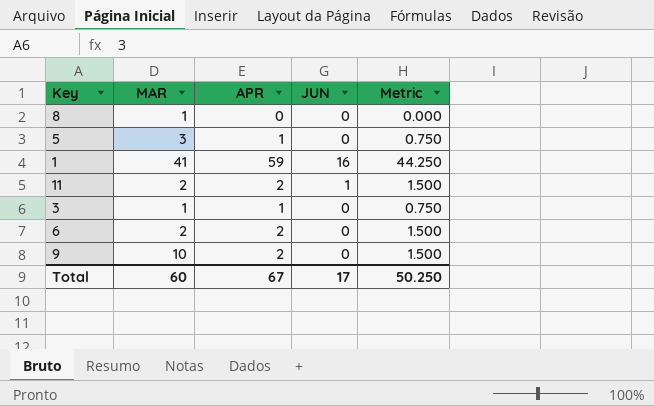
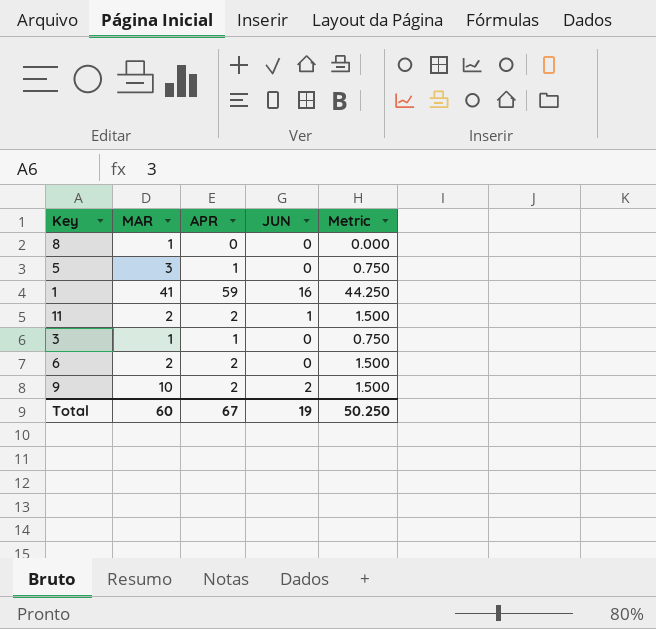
9 | JUN: 0 -> 2
Total | JUN: 17 -> 19

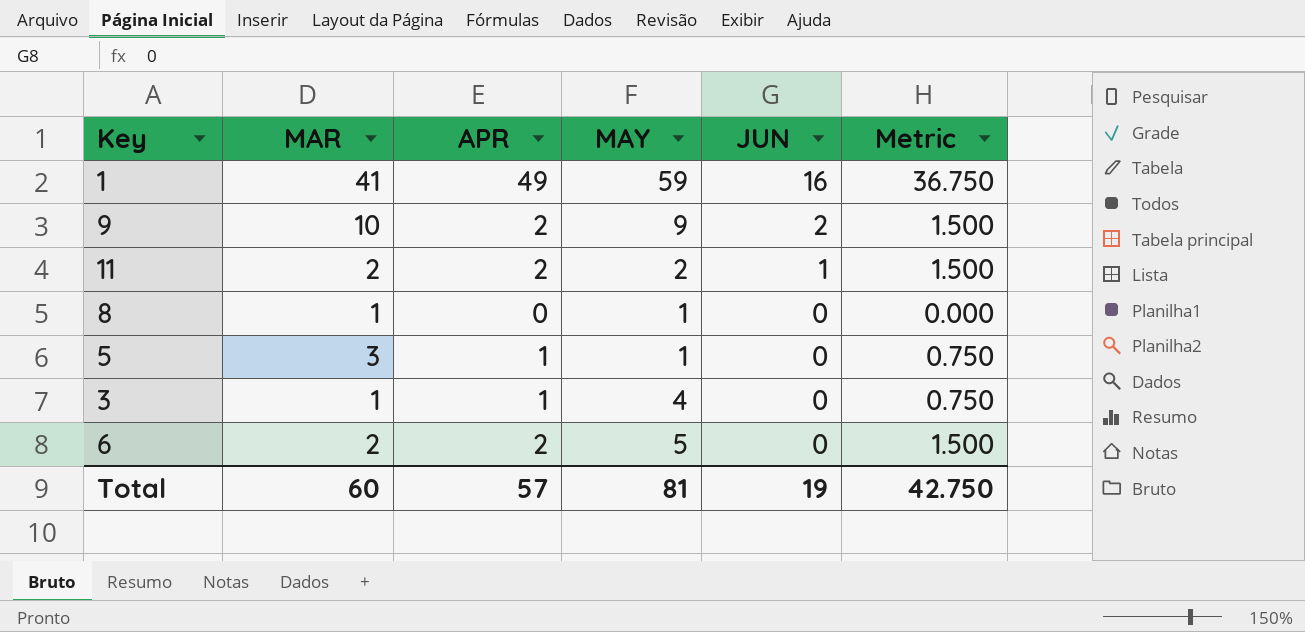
row order: none -> JUN descending
column MAY | position: none -> 4
1 | APR: 59 -> 49
1 | Metric: 44.250 -> 36.750
Total | APR: 67 -> 57
Total | Metric: 50.250 -> 42.750

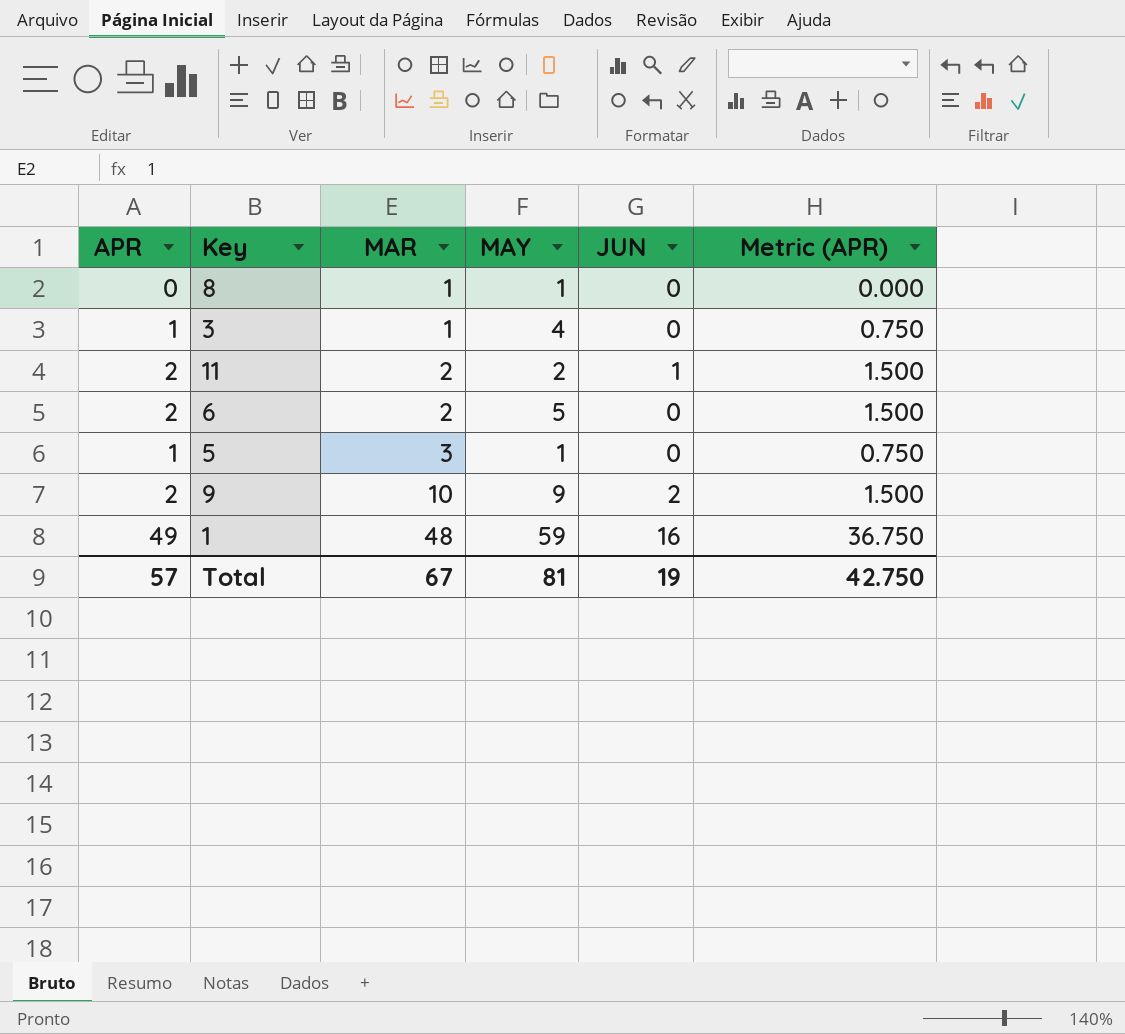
row order: JUN descending -> MAR ascending
column APR | position: 3 -> 1
column name: Metric -> Metric (APR)
1 | MAR: 41 -> 48
Total | MAR: 60 -> 67

